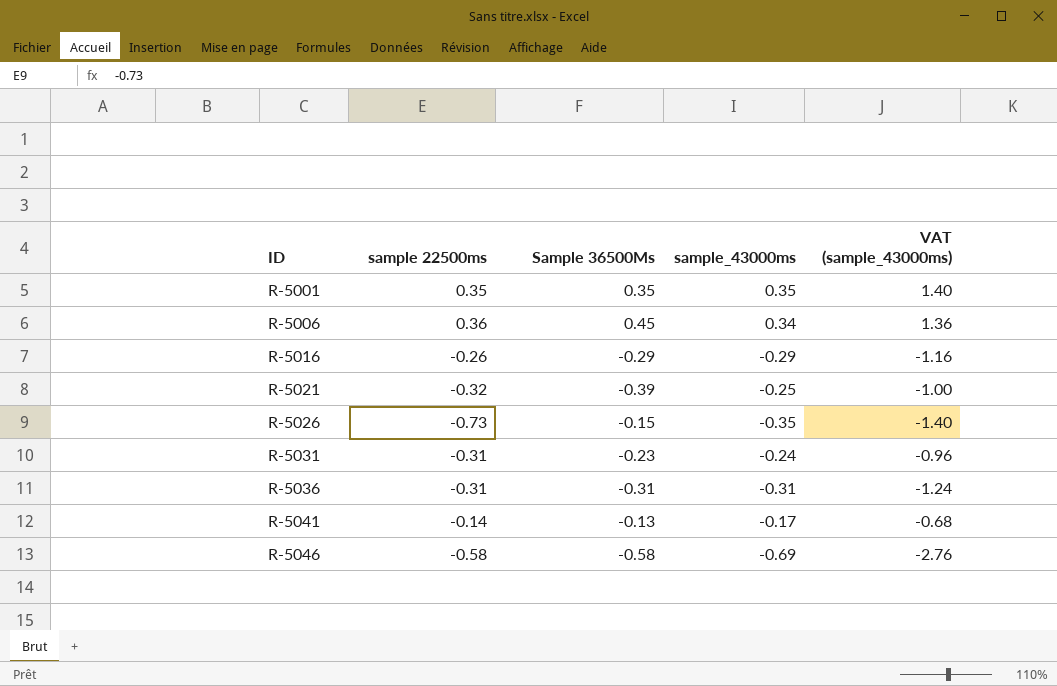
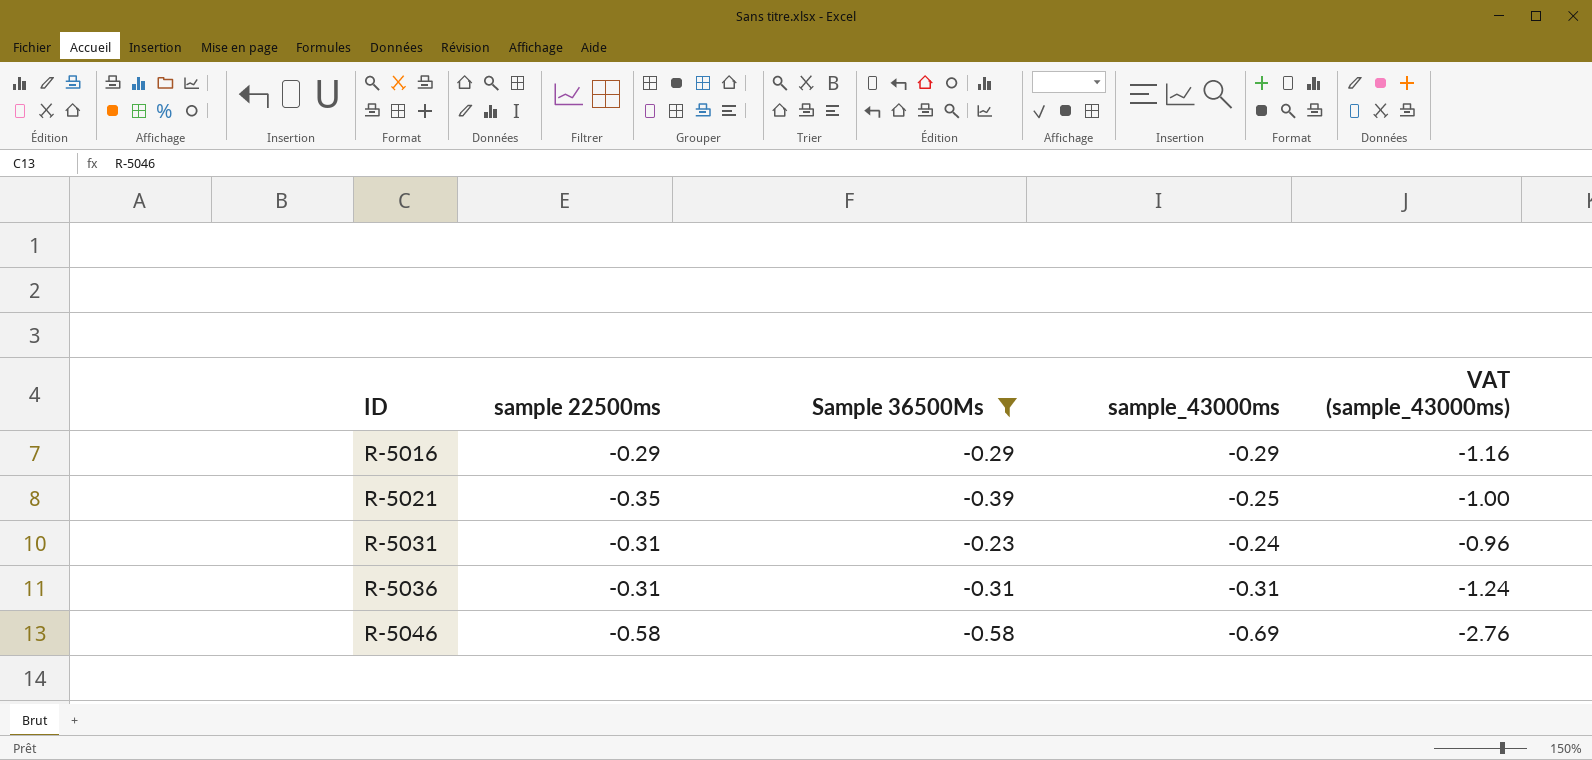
filter: none -> Sample 36500Ms <= -0.23
R-5016 | sample 22500ms: -0.26 -> -0.29
R-5021 | sample 22500ms: -0.32 -> -0.35

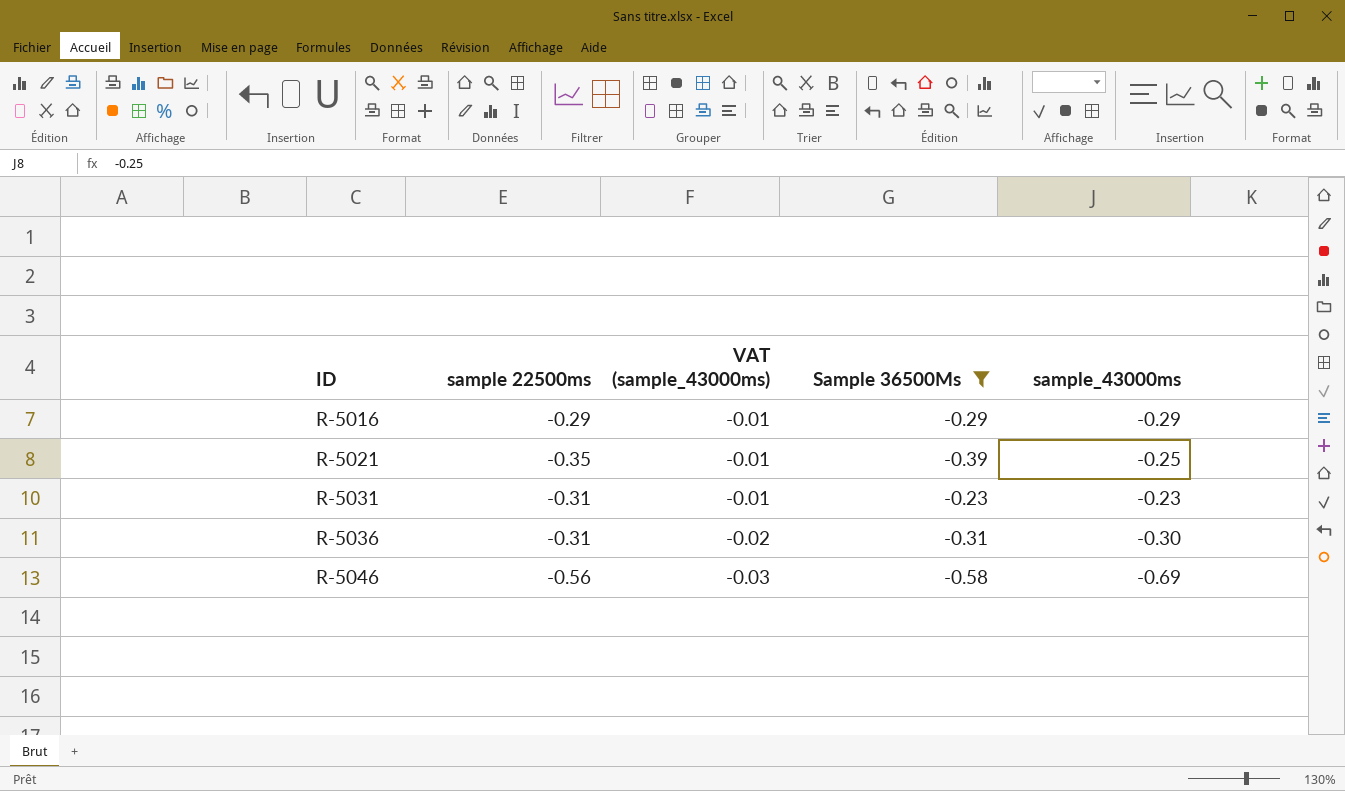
column VAT (sample_43000ms) | formula: [sample_43000ms] * 4 -> [sample_43000ms] * 0.05
column VAT (sample_43000ms) | position: 5 -> 3
R-5031 | sample_43000ms: -0.24 -> -0.23
R-5036 | sample_43000ms: -0.31 -> -0.30
R-5046 | sample 22500ms: -0.58 -> -0.56

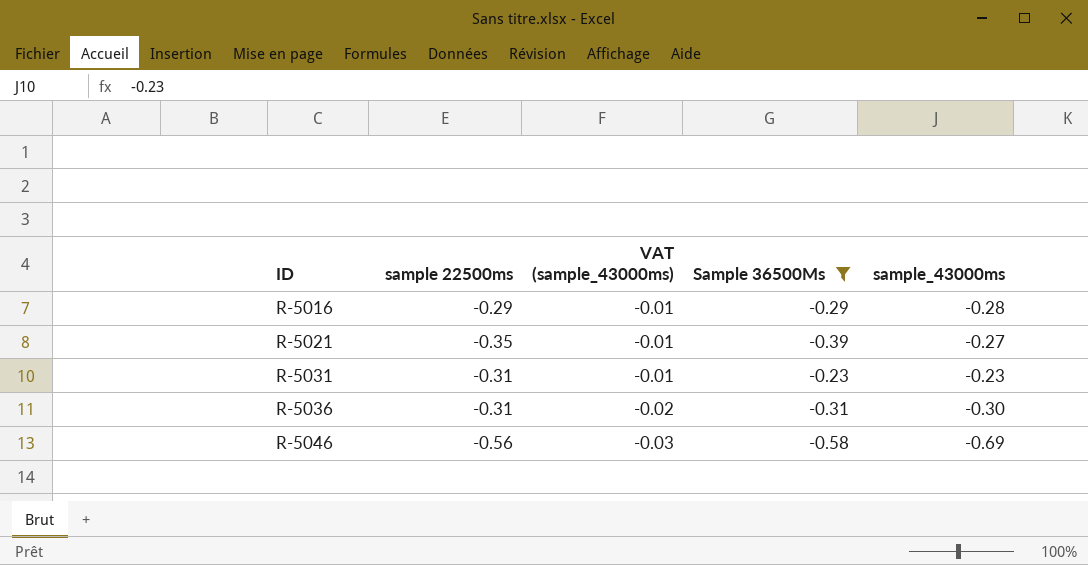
R-5016 | sample_43000ms: -0.29 -> -0.28
R-5021 | sample_43000ms: -0.25 -> -0.27

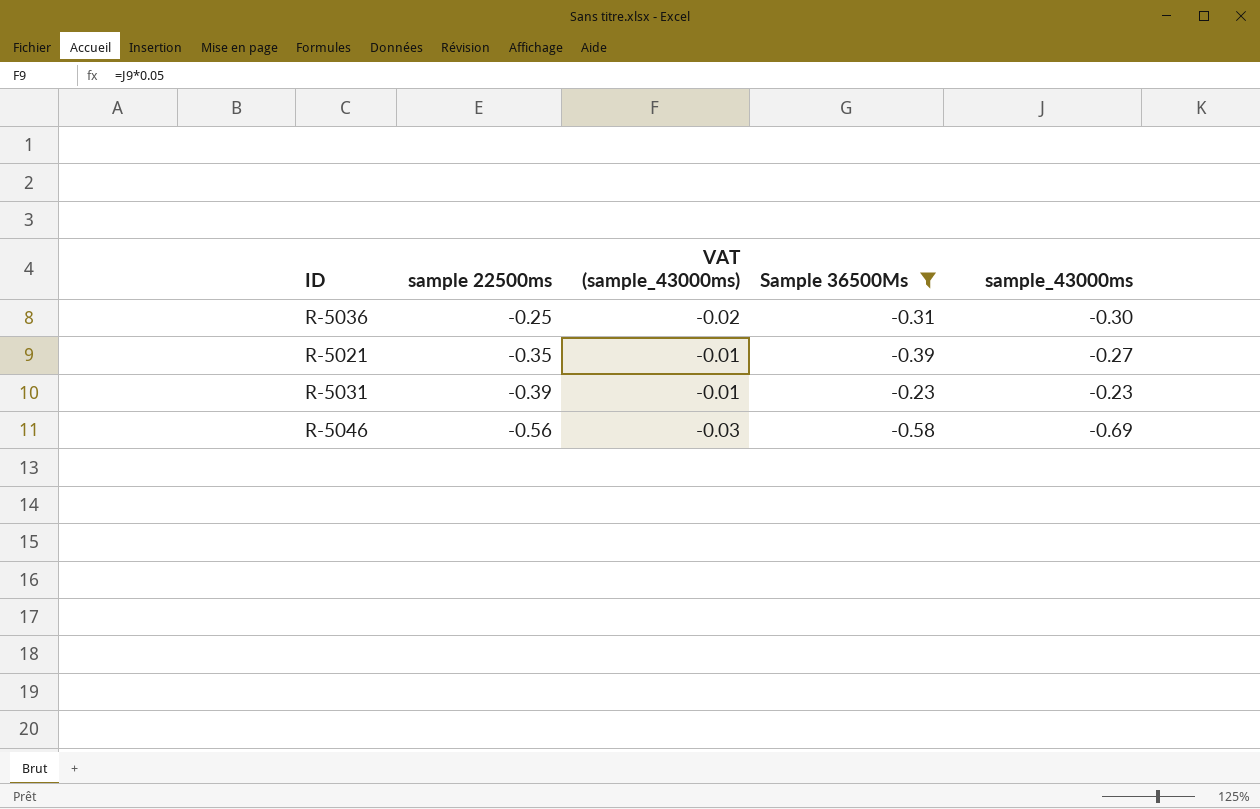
row order: ID ascending -> sample 22500ms descending
row R-5016: -0.29 | -0.01 | -0.29 | -0.28 -> none
R-5036 | sample 22500ms: -0.31 -> -0.25
R-5031 | sample 22500ms: -0.31 -> -0.39

